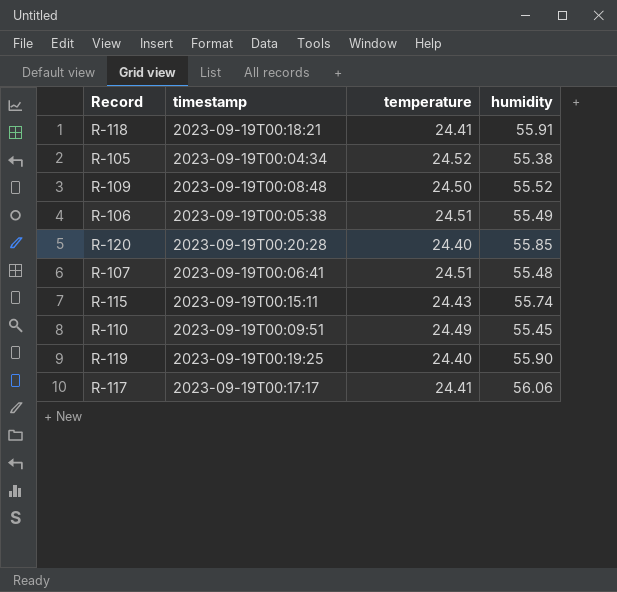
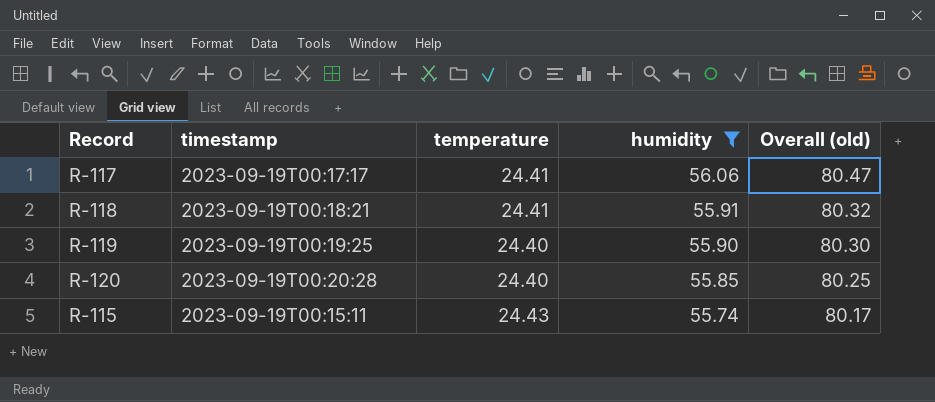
filter: none -> humidity >= 55.74
row order: none -> humidity descending
column Overall (old) | formula: none -> [temperature] + [humidity]

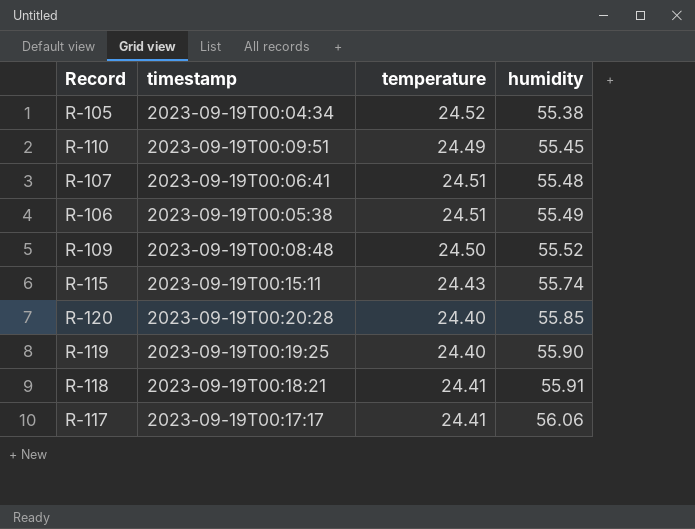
filter: humidity >= 55.74 -> none
row order: humidity descending -> humidity ascending
column Overall (old) | formula: [temperature] + [humidity] -> none

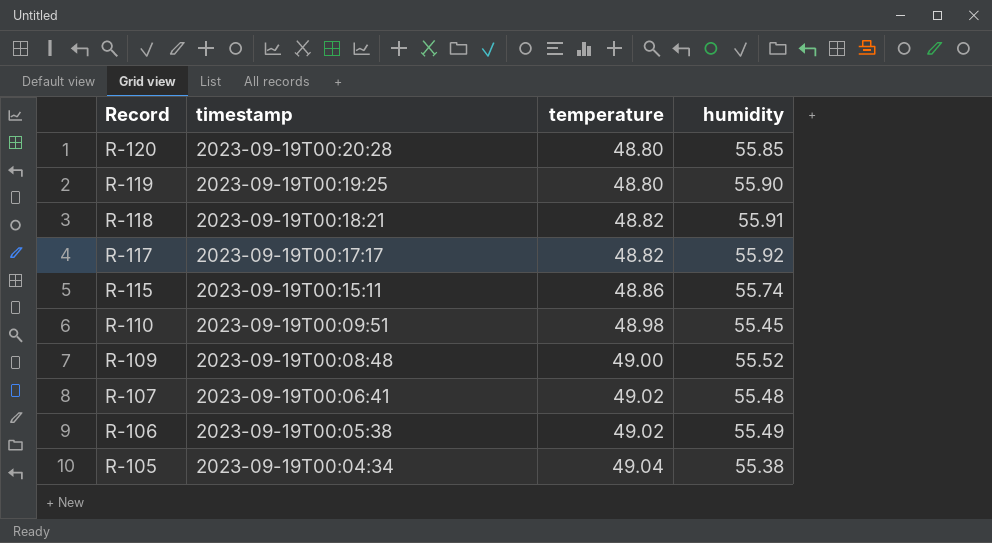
row order: humidity ascending -> Record descending
R-120 | temperature: 24.40 -> 48.80
R-119 | temperature: 24.40 -> 48.80
R-118 | temperature: 24.41 -> 48.82
R-117 | temperature: 24.41 -> 48.82
R-117 | humidity: 56.06 -> 55.92
R-115 | temperature: 24.43 -> 48.86
R-110 | temperature: 24.49 -> 48.98
R-109 | temperature: 24.50 -> 49.00
R-107 | temperature: 24.51 -> 49.02
R-106 | temperature: 24.51 -> 49.02
R-105 | temperature: 24.52 -> 49.04

